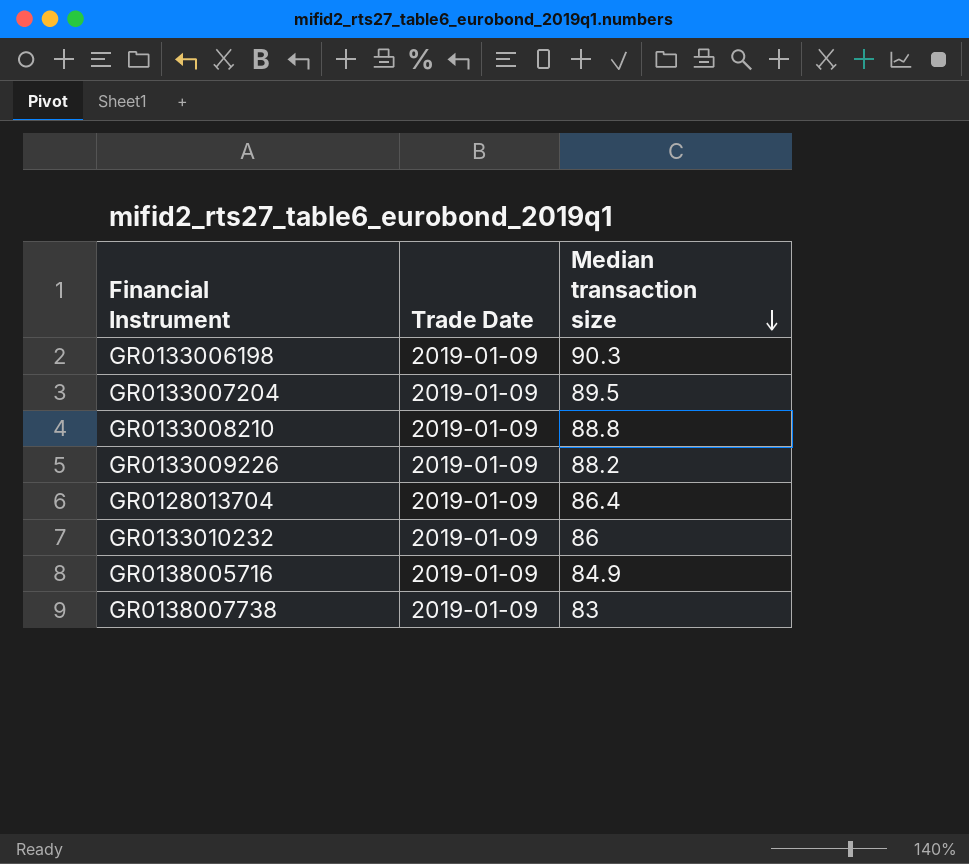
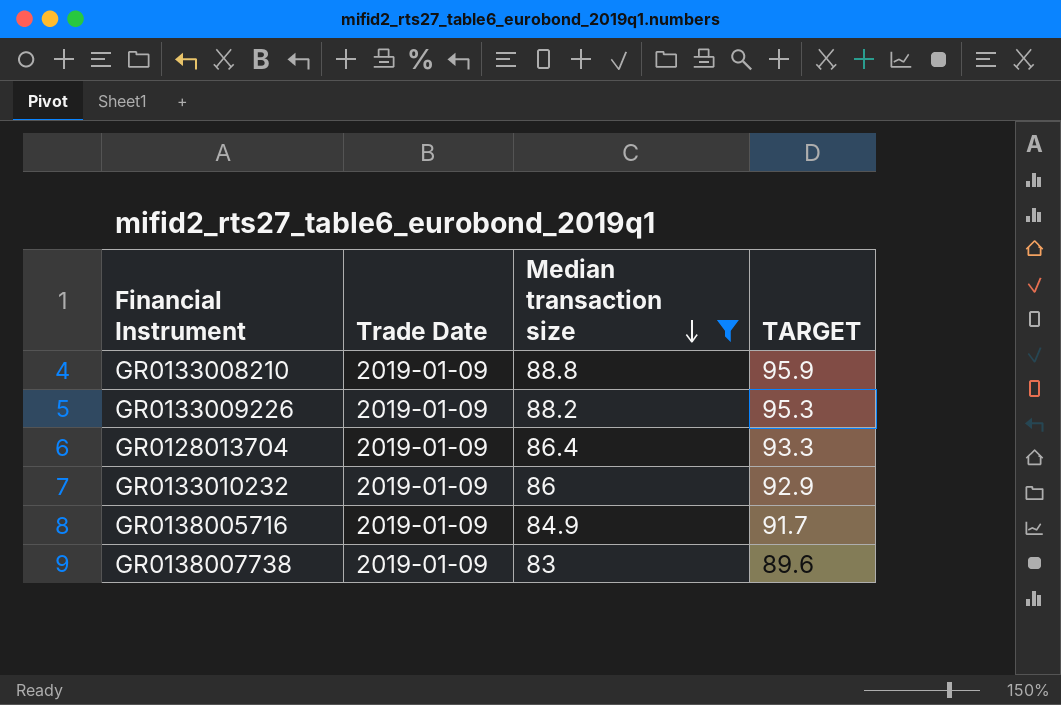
filter: none -> Median transaction size <= 88.8
column TARGET | formula: none -> [Median transaction size] * 1.08

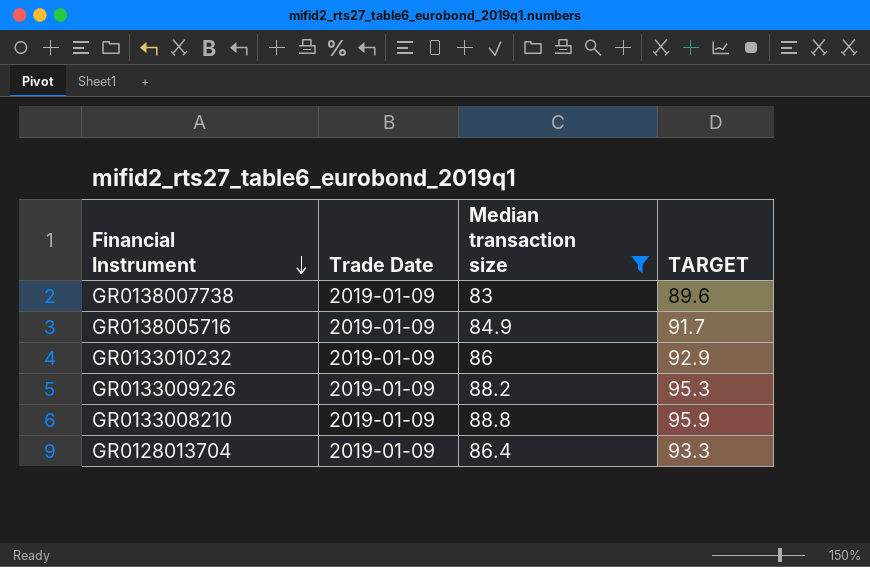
row order: Median transaction size descending -> Financial Instrument descending

